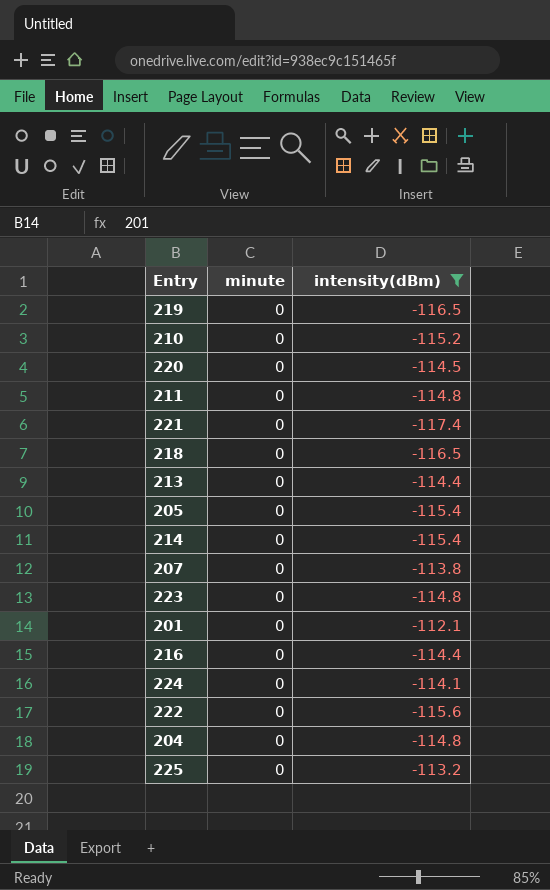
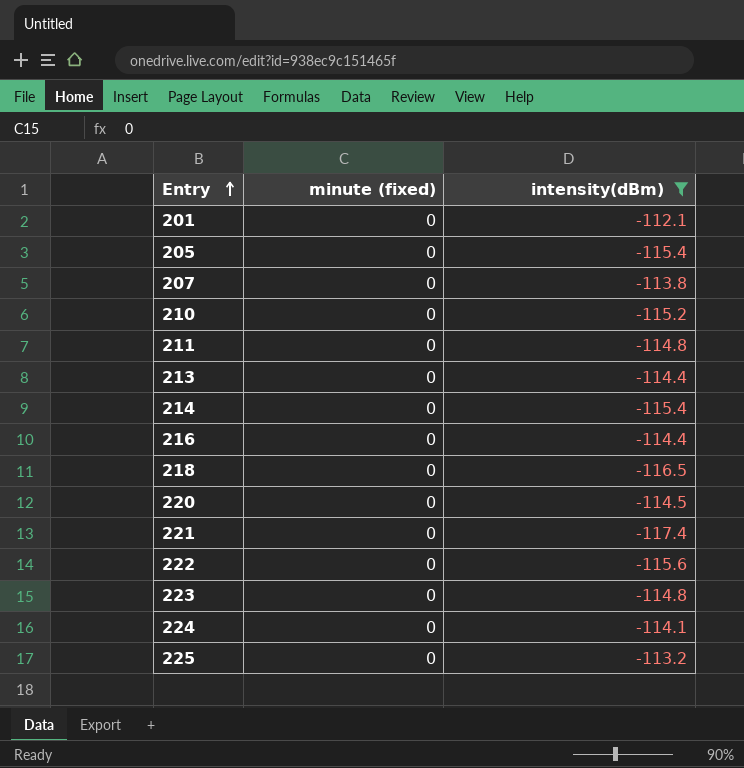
row order: none -> Entry ascending
column name: minute -> minute (fixed)
row 219: 0 | -116.5 -> none
row 204: 0 | -114.8 -> none

